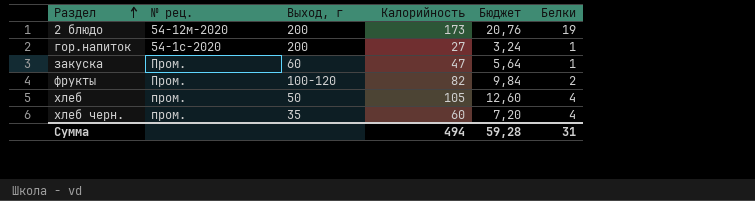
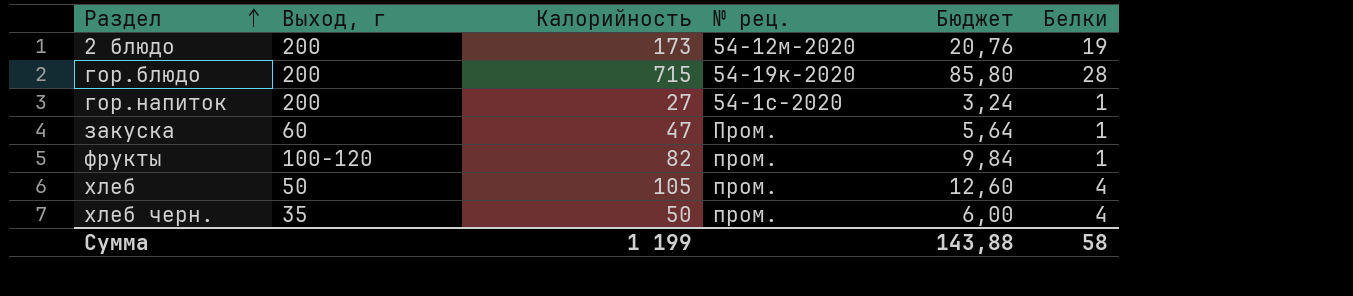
column № рец. | position: 2 -> 4
row гор.блюдо: none -> 200 | 715 | 54-19к-2020 | 85,80 | 28
фрукты | № рец.: Пром. -> пром.
фрукты | Белки: 2 -> 1
хлеб черн. | Калорийность: 60 -> 50
хлеб черн. | Бюджет: 7,20 -> 6,00
Сумма | Калорийность: 494 -> 1 199
Сумма | Бюджет: 59,28 -> 143,88
Сумма | Белки: 31 -> 58

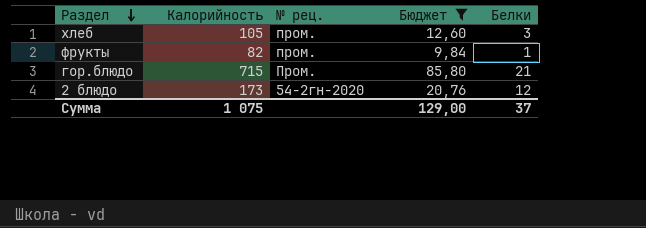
filter: none -> Бюджет >= 9,84
row order: Раздел ascending -> Раздел descending
column Выход, г | position: 2 -> none
хлеб | Белки: 4 -> 3
гор.блюдо | № рец.: 54-19к-2020 -> Пром.
гор.блюдо | Белки: 28 -> 21
2 блюдо | № рец.: 54-12м-2020 -> 54-2гн-2020
2 блюдо | Белки: 19 -> 12
Сумма | Калорийность: 1 199 -> 1 075
Сумма | Бюджет: 143,88 -> 129,00
Сумма | Белки: 58 -> 37

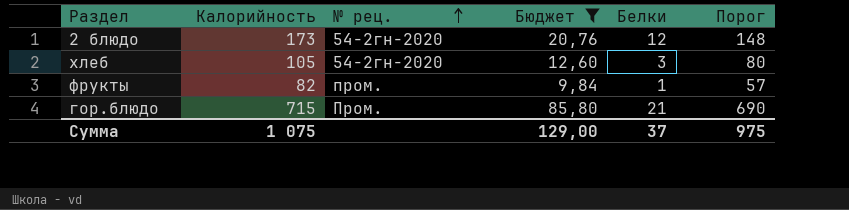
row order: Раздел descending -> № рец. ascending
column Порог | formula: none -> [Калорийность] - 25
хлеб | № рец.: пром. -> 54-2гн-2020

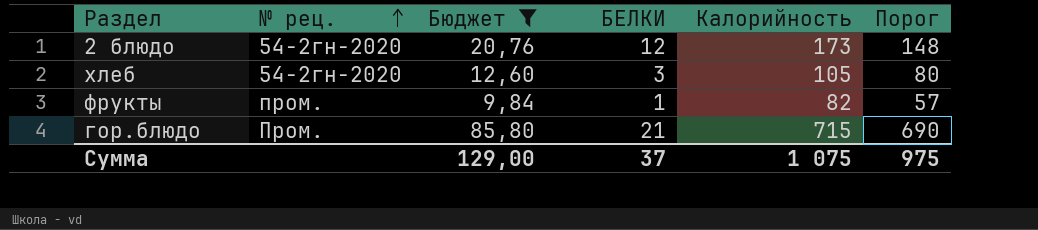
column name: Белки -> БЕЛКИ
column Калорийность | position: 2 -> 5

